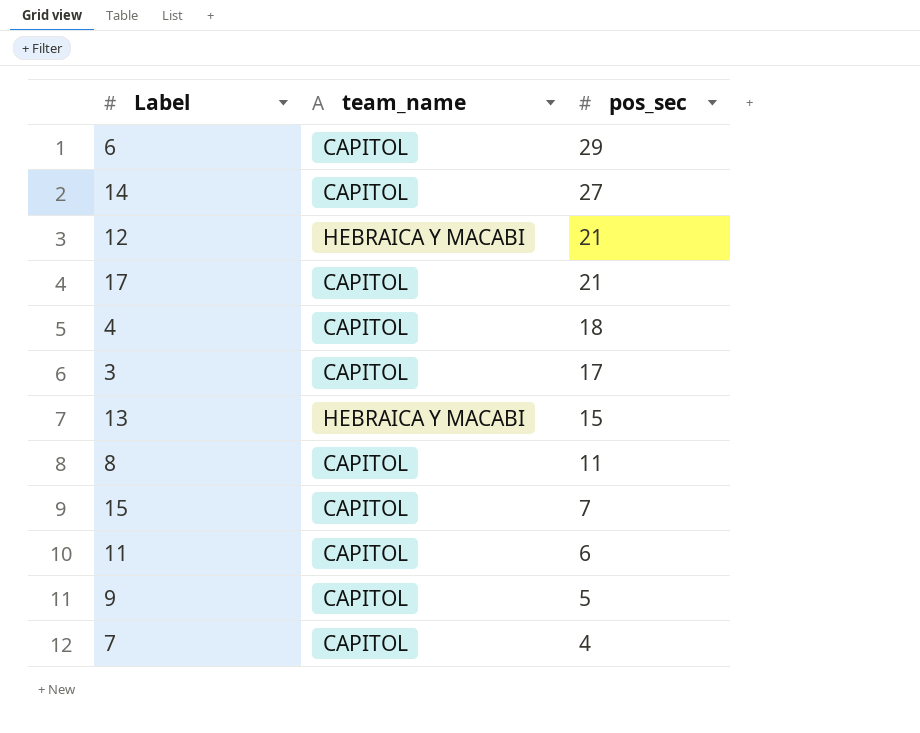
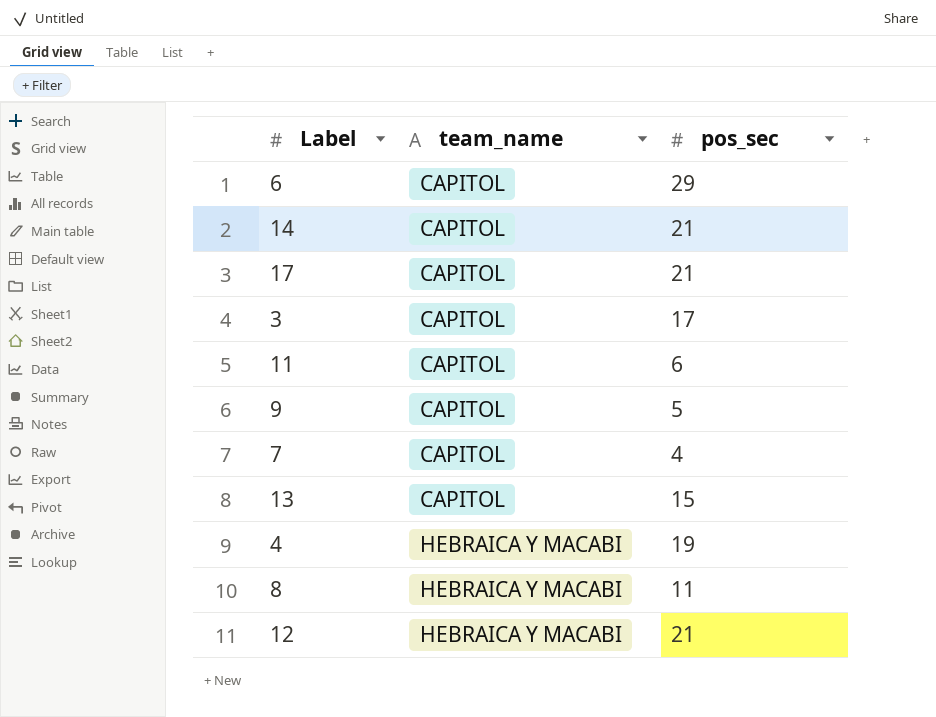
row order: pos_sec descending -> team_name ascending
row 15: CAPITOL | 7 -> none
14 | pos_sec: 27 -> 21
13 | team_name: HEBRAICA Y MACABI -> CAPITOL
4 | team_name: CAPITOL -> HEBRAICA Y MACABI
4 | pos_sec: 18 -> 19
8 | team_name: CAPITOL -> HEBRAICA Y MACABI

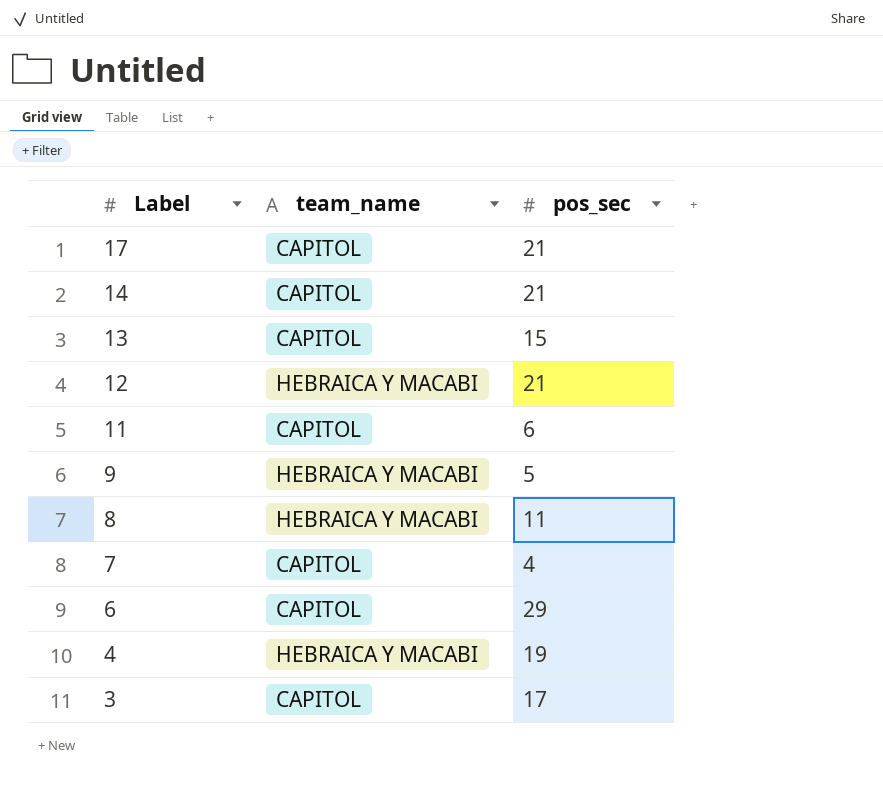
row order: team_name ascending -> Label descending
9 | team_name: CAPITOL -> HEBRAICA Y MACABI

